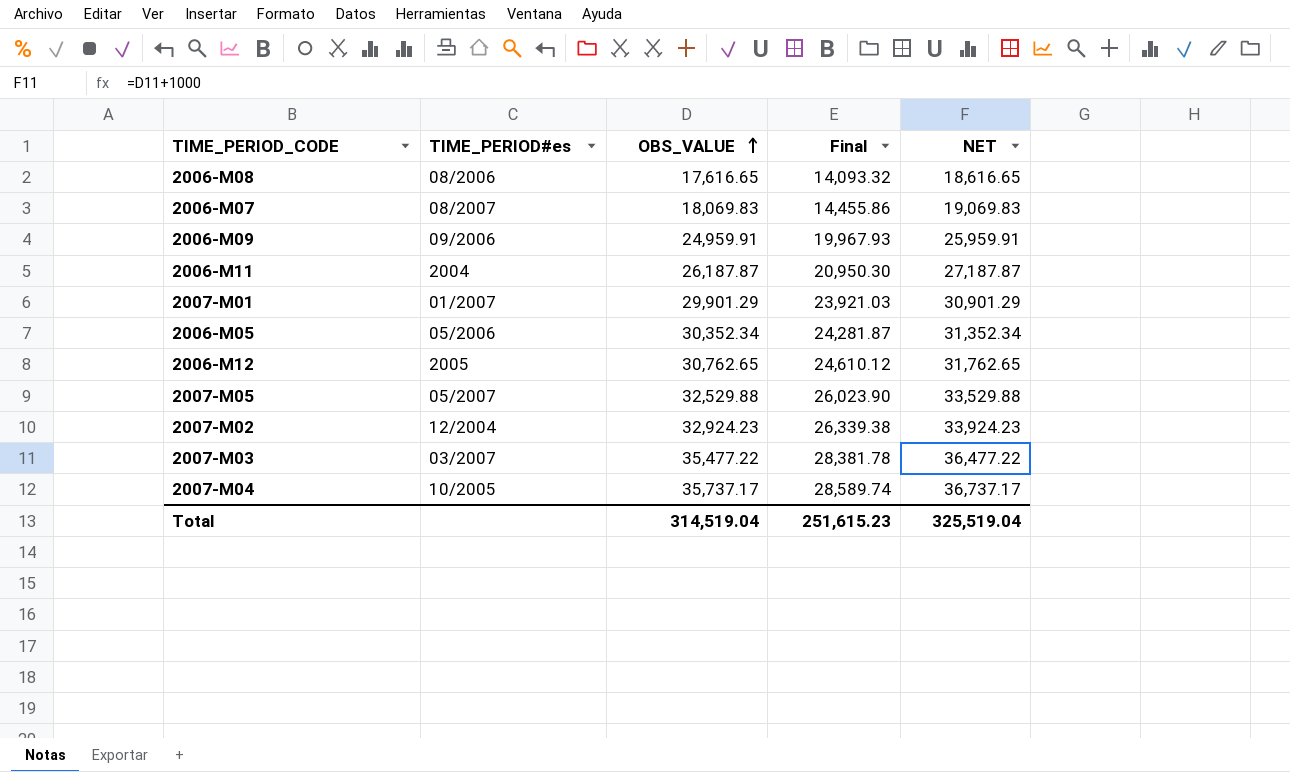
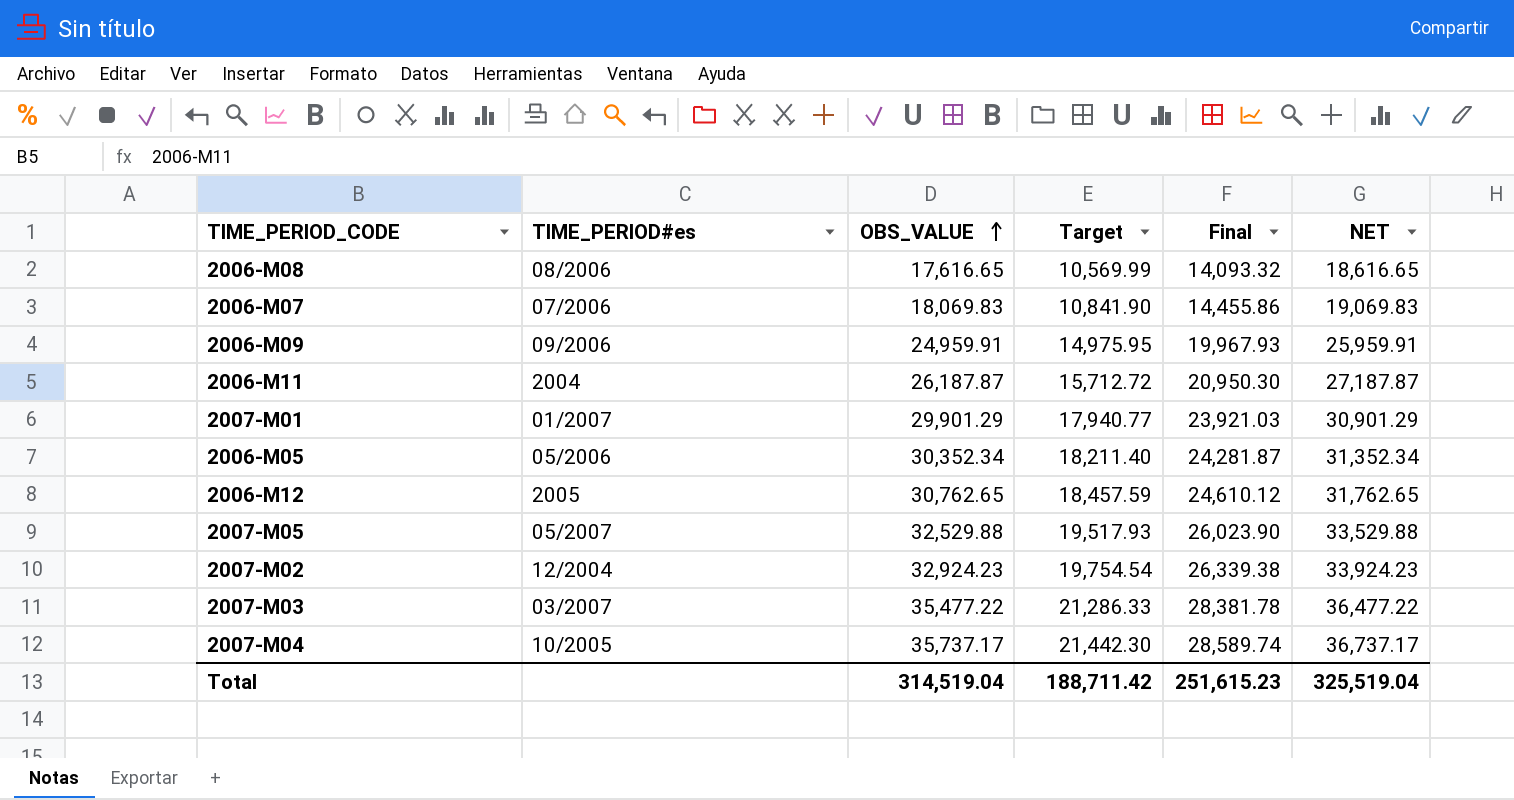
column Target | formula: none -> [OBS_VALUE] * 0.6
2006-M07 | TIME_PERIOD#es: 08/2007 -> 07/2006

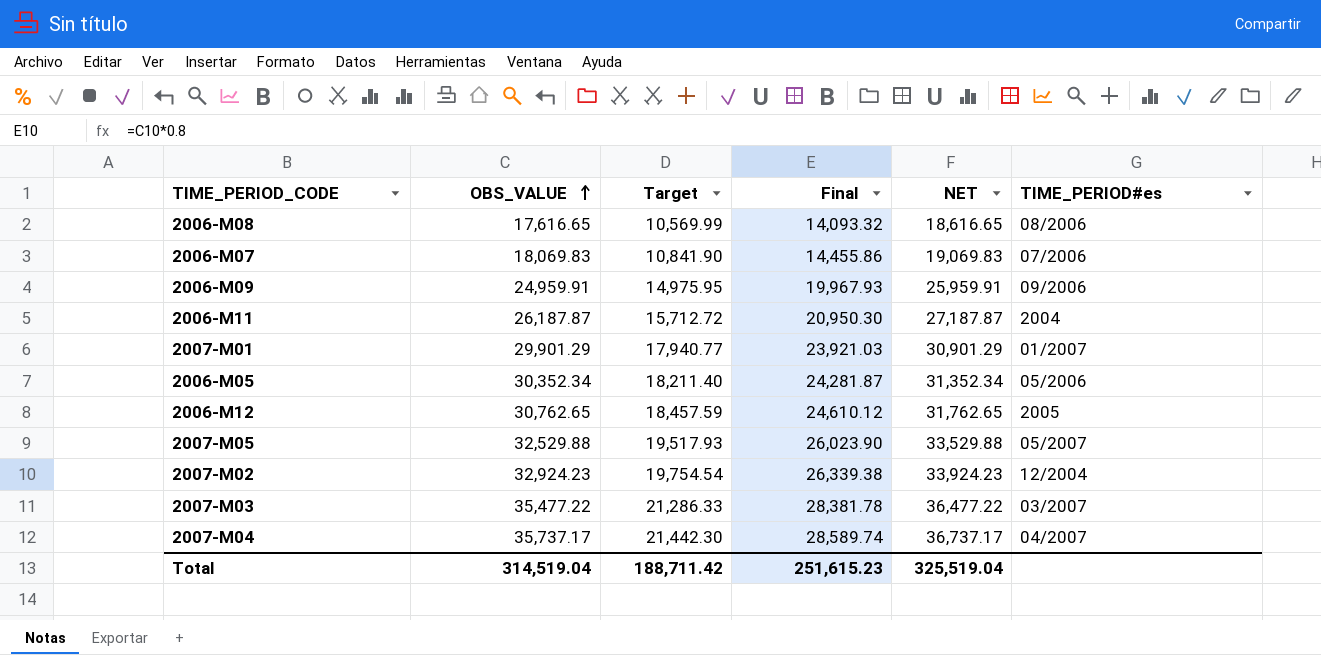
column TIME_PERIOD#es | position: 2 -> 6
2007-M04 | TIME_PERIOD#es: 10/2005 -> 04/2007

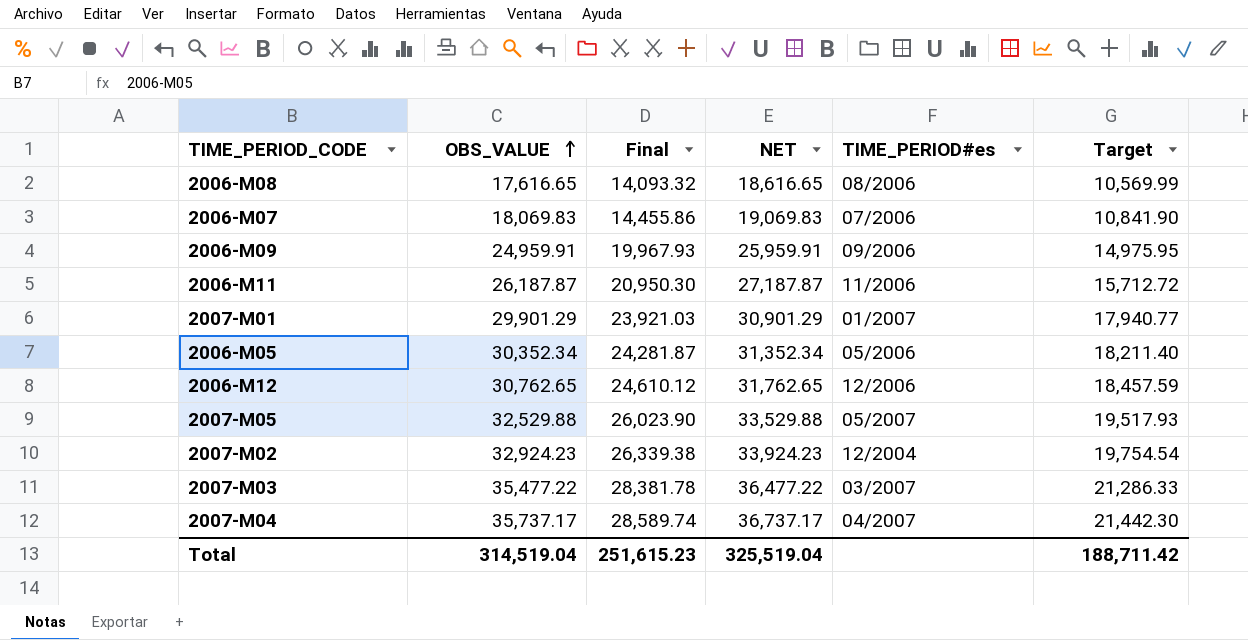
column Target | position: 3 -> 6
2006-M11 | TIME_PERIOD#es: 2004 -> 11/2006
2006-M12 | TIME_PERIOD#es: 2005 -> 12/2006

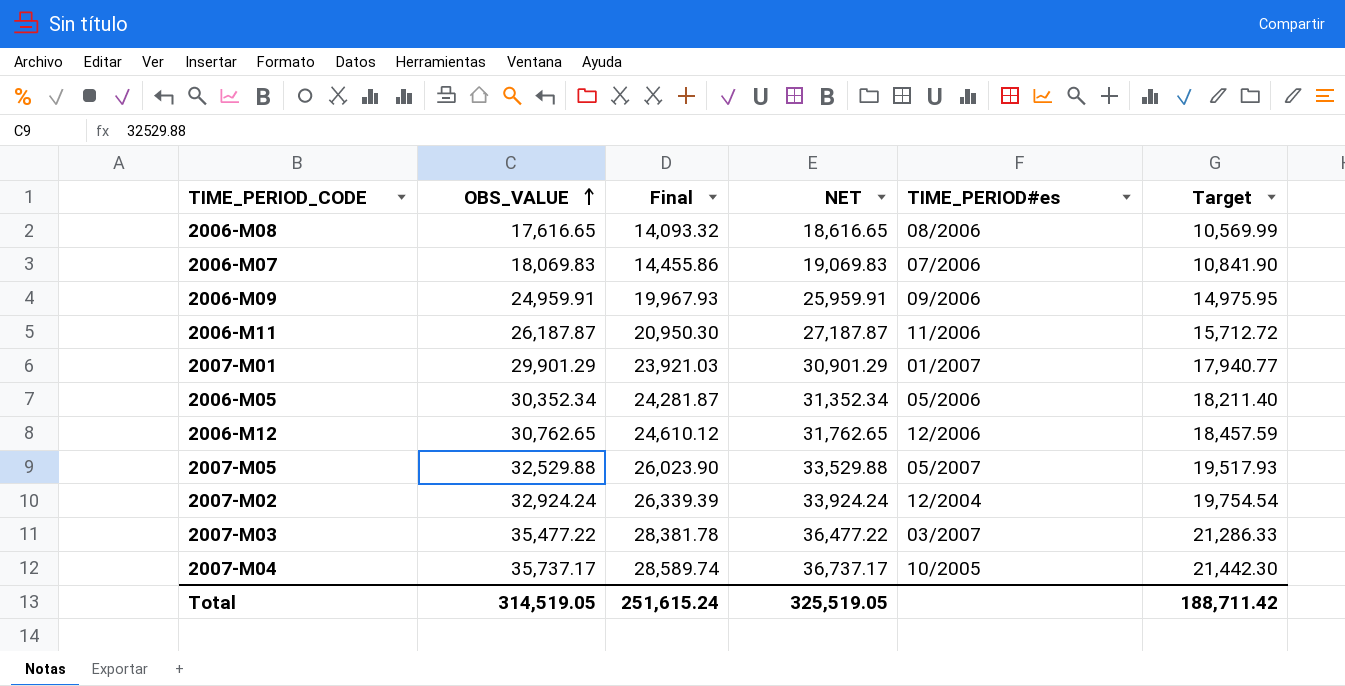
2007-M02 | OBS_VALUE: 32,924.23 -> 32,924.24
2007-M02 | Final: 26,339.38 -> 26,339.39
2007-M02 | NET: 33,924.23 -> 33,924.24
2007-M04 | TIME_PERIOD#es: 04/2007 -> 10/2005
Total | OBS_VALUE: 314,519.04 -> 314,519.05
Total | Final: 251,615.23 -> 251,615.24
Total | NET: 325,519.04 -> 325,519.05

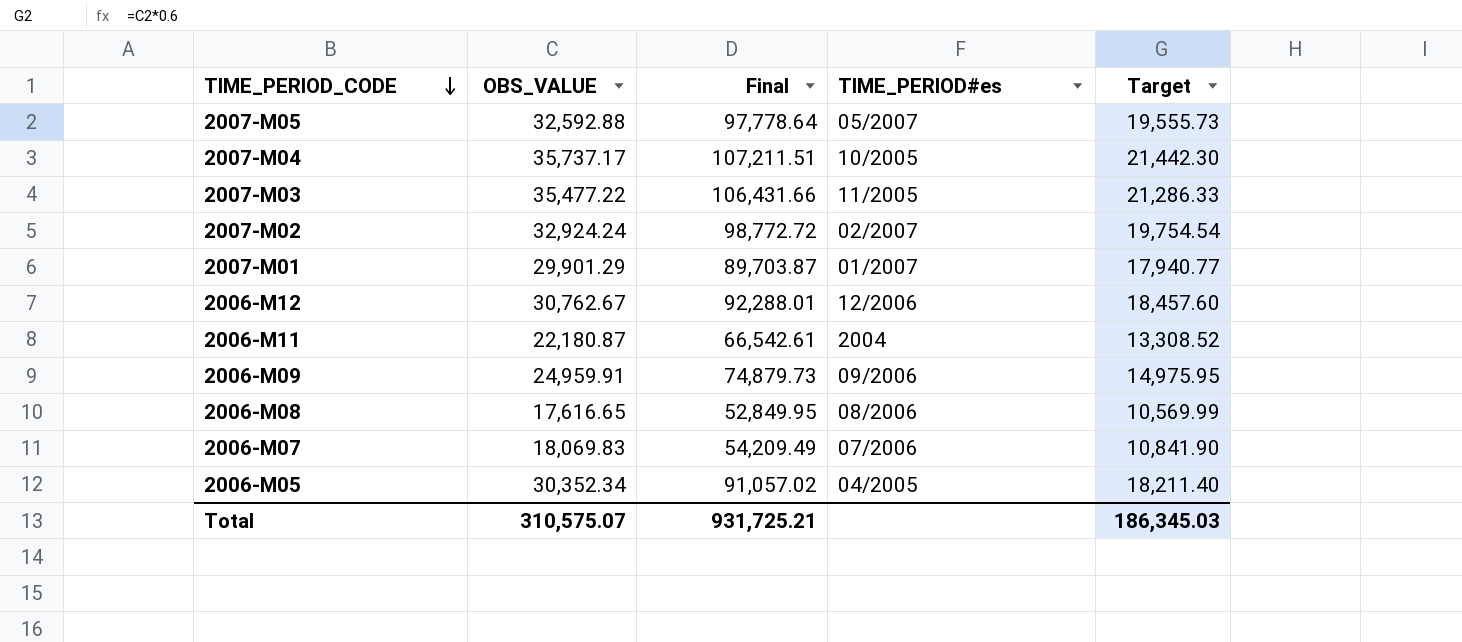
row order: OBS_VALUE ascending -> TIME_PERIOD_CODE descending
column NET | formula: [OBS_VALUE] + 1000 -> none
column Final | formula: [OBS_VALUE] * 0.8 -> [OBS_VALUE] * 3
2007-M05 | OBS_VALUE: 32,529.88 -> 32,592.88
2007-M05 | Target: 19,517.93 -> 19,555.73
2007-M03 | TIME_PERIOD#es: 03/2007 -> 11/2005
2007-M02 | TIME_PERIOD#es: 12/2004 -> 02/2007
2006-M12 | OBS_VALUE: 30,762.65 -> 30,762.67
2006-M12 | Target: 18,457.59 -> 18,457.60
2006-M11 | OBS_VALUE: 26,187.87 -> 22,180.87
2006-M11 | TIME_PERIOD#es: 11/2006 -> 2004
2006-M11 | Target: 15,712.72 -> 13,308.52
2006-M05 | TIME_PERIOD#es: 05/2006 -> 04/2005
Total | OBS_VALUE: 314,519.05 -> 310,575.07
Total | Final: 251,615.24 -> 931,725.21
Total | Target: 188,711.42 -> 186,345.03

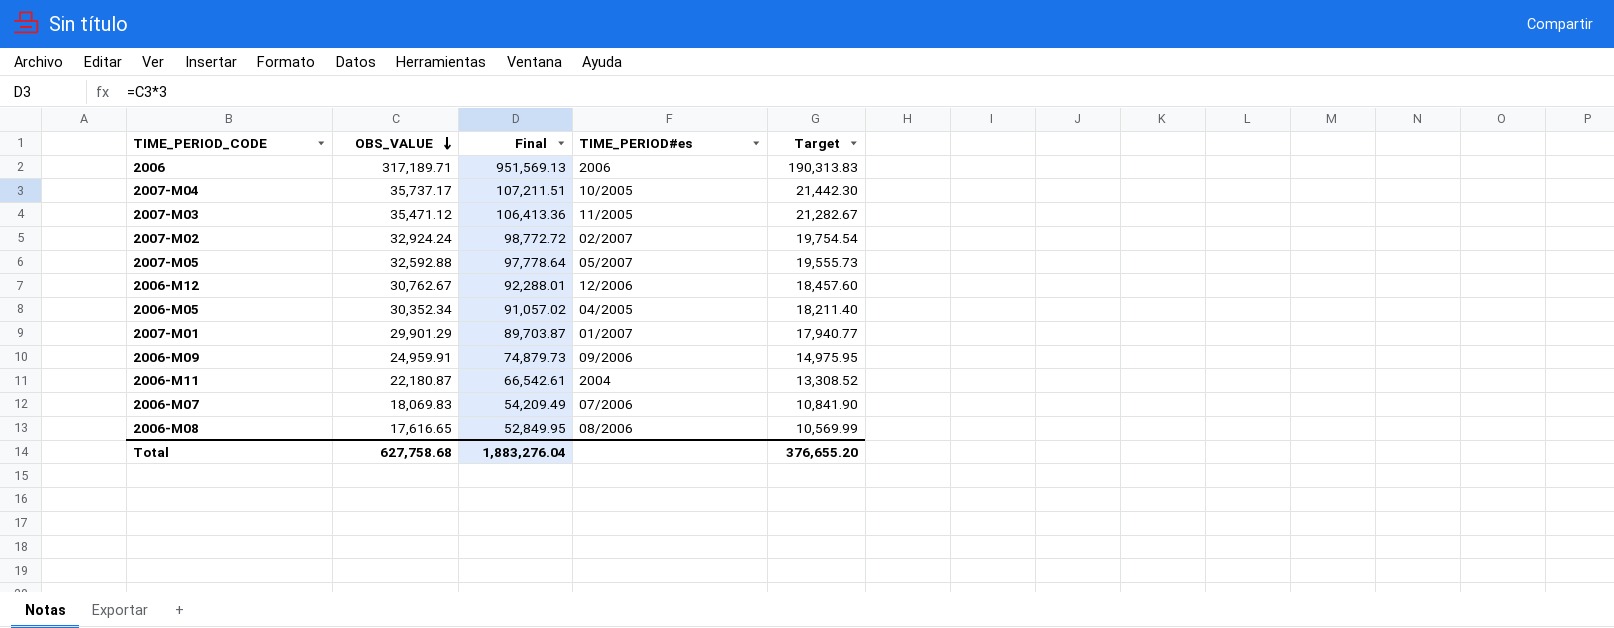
row order: TIME_PERIOD_CODE descending -> OBS_VALUE descending
row 2006: none -> 317,189.71 | 951,569.13 | 2006 | 190,313.83
2007-M03 | OBS_VALUE: 35,477.22 -> 35,471.12
2007-M03 | Final: 106,431.66 -> 106,413.36
2007-M03 | Target: 21,286.33 -> 21,282.67
Total | OBS_VALUE: 310,575.07 -> 627,758.68
Total | Final: 931,725.21 -> 1,883,276.04
Total | Target: 186,345.03 -> 376,655.20

